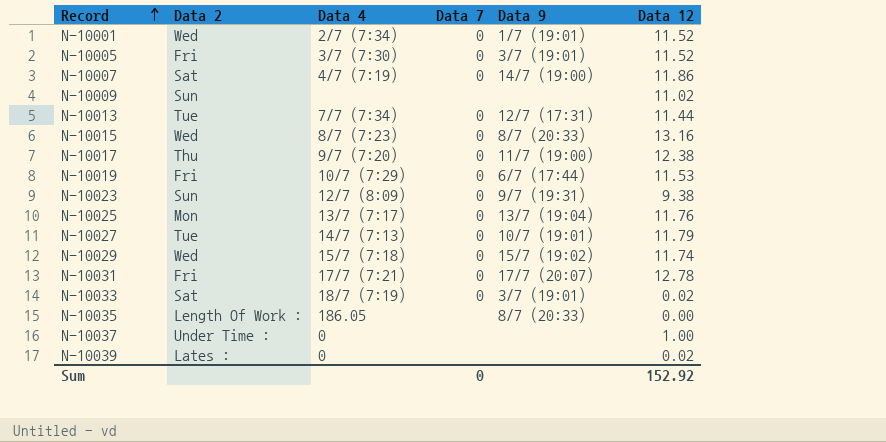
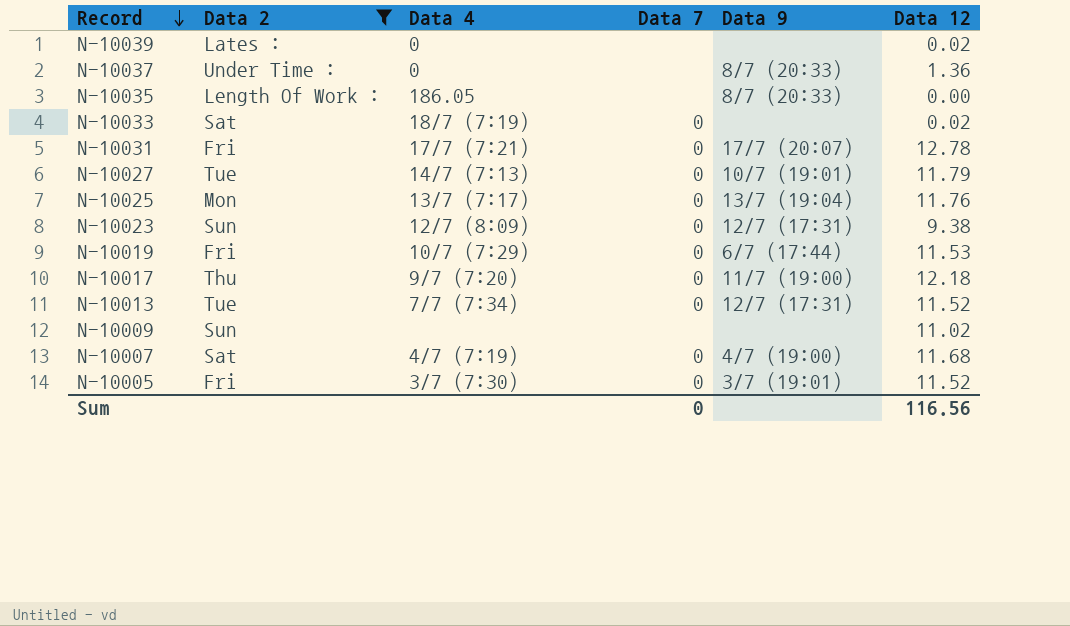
filter: none -> Data 2 != Wed
row order: Record ascending -> Record descending
N-10037 | Data 9: none -> 8/7 (20:33)
N-10037 | Data 12: 1.00 -> 1.36
N-10033 | Data 9: 3/7 (19:01) -> none
N-10023 | Data 9: 9/7 (19:31) -> 12/7 (17:31)
N-10017 | Data 12: 12.38 -> 12.18
N-10013 | Data 12: 11.44 -> 11.52
N-10007 | Data 9: 14/7 (19:00) -> 4/7 (19:00)
N-10007 | Data 12: 11.86 -> 11.68
Sum | Data 12: 152.92 -> 116.56

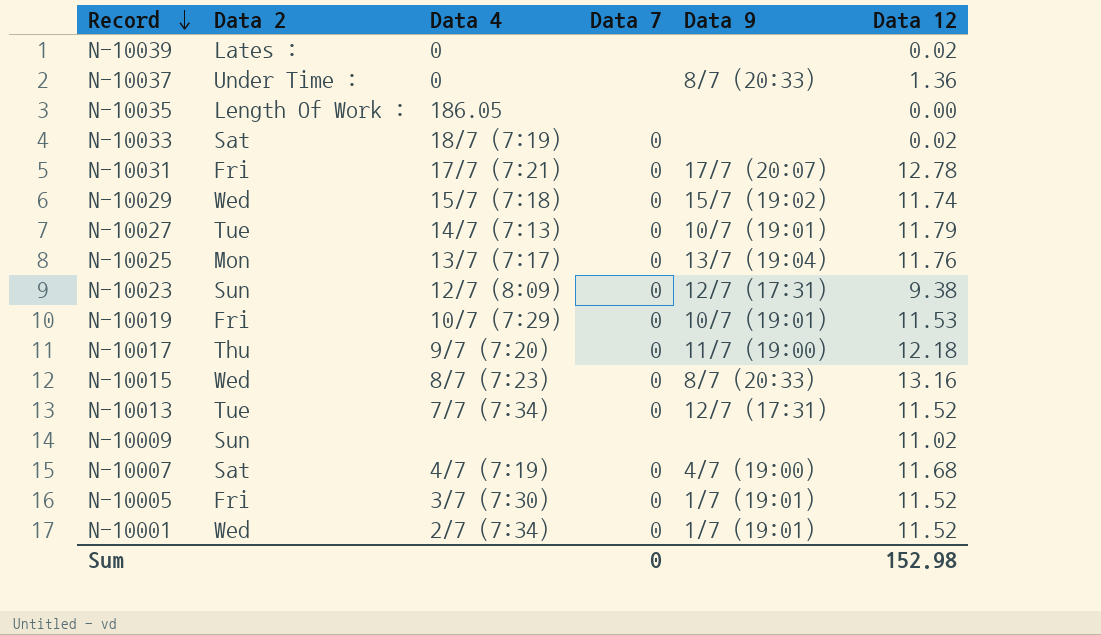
filter: Data 2 != Wed -> none
N-10035 | Data 9: 8/7 (20:33) -> none
N-10019 | Data 9: 6/7 (17:44) -> 10/7 (19:01)
N-10005 | Data 9: 3/7 (19:01) -> 1/7 (19:01)
Sum | Data 12: 116.56 -> 152.98

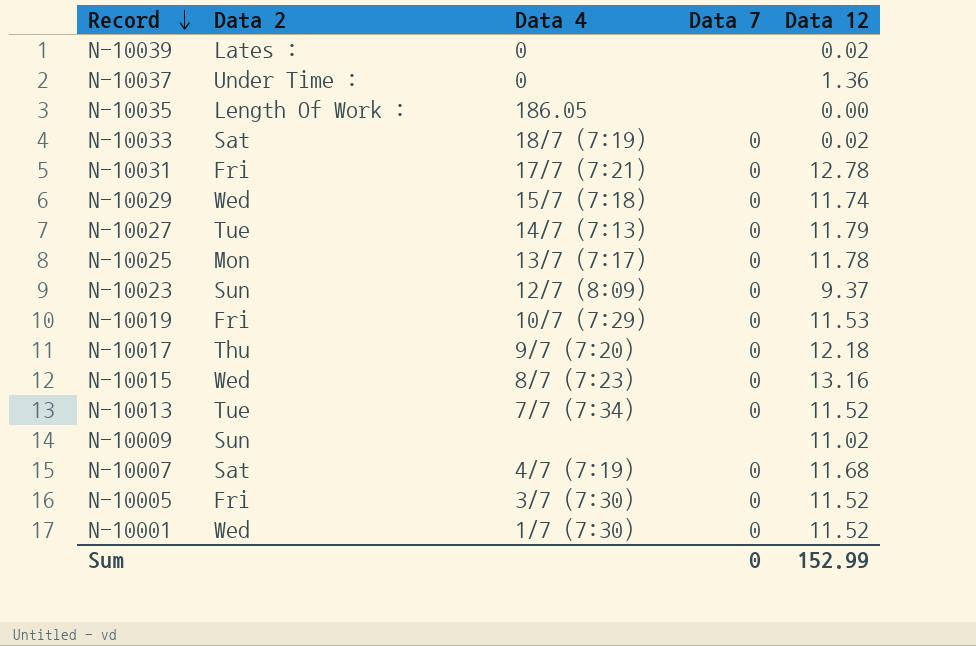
column Data 9 | position: 5 -> none
N-10025 | Data 12: 11.76 -> 11.78
N-10023 | Data 12: 9.38 -> 9.37
N-10001 | Data 4: 2/7 (7:34) -> 1/7 (7:30)
Sum | Data 12: 152.98 -> 152.99

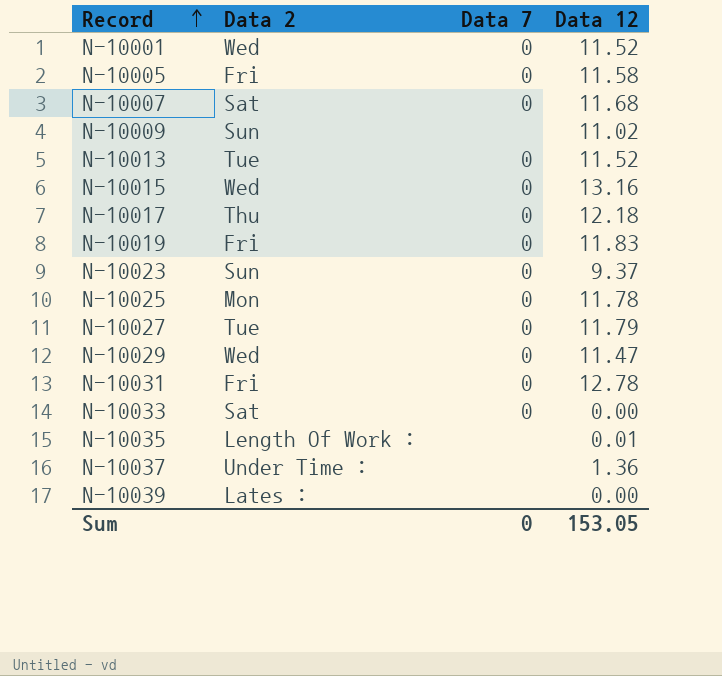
row order: Record descending -> Record ascending
column Data 4 | position: 3 -> none
N-10005 | Data 12: 11.52 -> 11.58
N-10019 | Data 12: 11.53 -> 11.83
N-10029 | Data 12: 11.74 -> 11.47
N-10033 | Data 12: 0.02 -> 0.00
N-10035 | Data 12: 0.00 -> 0.01
N-10039 | Data 12: 0.02 -> 0.00
Sum | Data 12: 152.99 -> 153.05

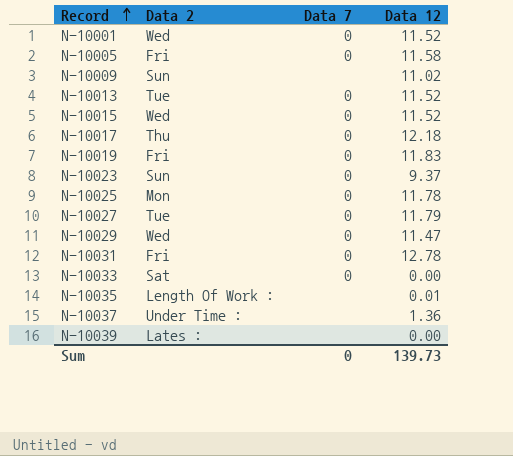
row N-10007: Sat | 0 | 11.68 -> none
N-10015 | Data 12: 13.16 -> 11.52
Sum | Data 12: 153.05 -> 139.73

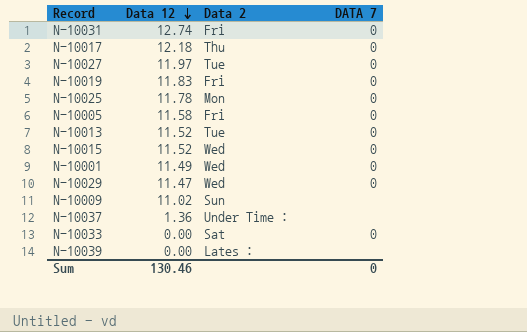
row order: Record ascending -> Data 12 descending
column Data 12 | position: 4 -> 2
column name: Data 7 -> DATA 7
row N-10023: Sun | 0 | 9.37 -> none
row N-10035: Length Of Work : | none | 0.01 -> none
N-10031 | Data 12: 12.78 -> 12.74
N-10027 | Data 12: 11.79 -> 11.97
N-10001 | Data 12: 11.52 -> 11.49
Sum | Data 12: 139.73 -> 130.46

